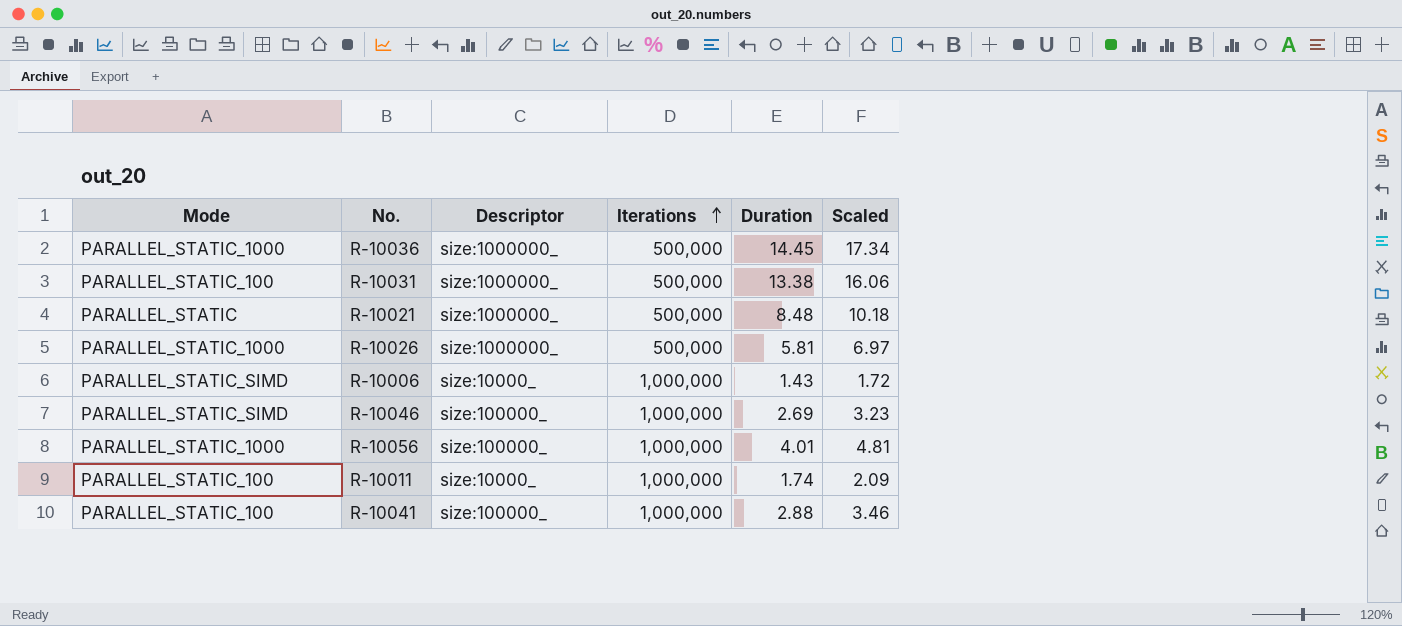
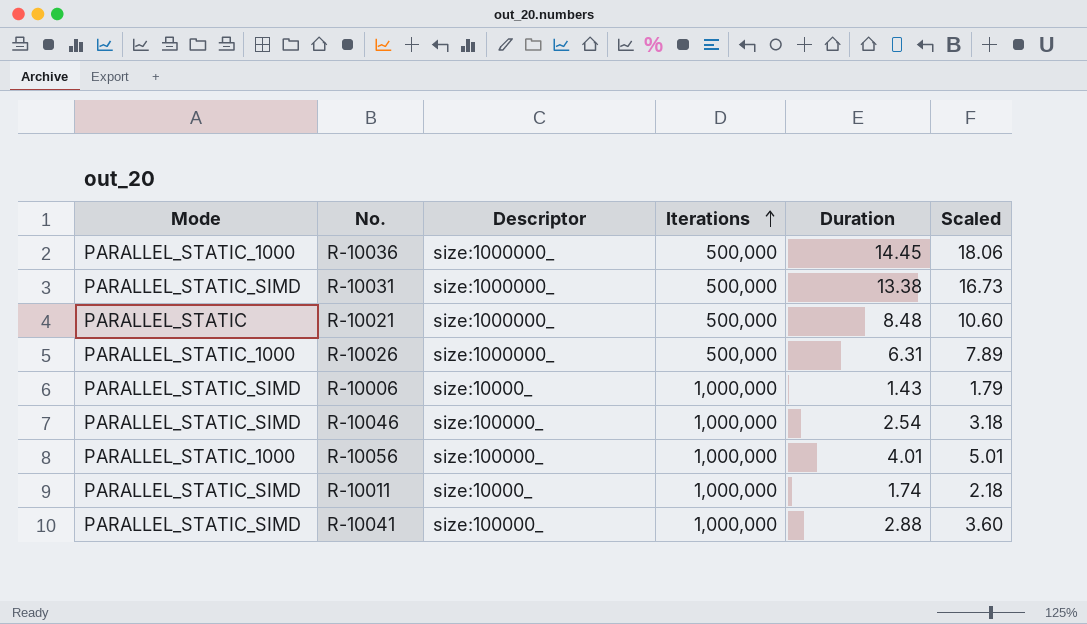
column Scaled | formula: [Duration] * 1.2 -> [Duration] * 1.25
R-10031 | Mode: PARALLEL_STATIC_100 -> PARALLEL_STATIC_SIMD
R-10026 | Duration: 5.81 -> 6.31
R-10046 | Duration: 2.69 -> 2.54
R-10011 | Mode: PARALLEL_STATIC_100 -> PARALLEL_STATIC_SIMD
R-10041 | Mode: PARALLEL_STATIC_100 -> PARALLEL_STATIC_SIMD

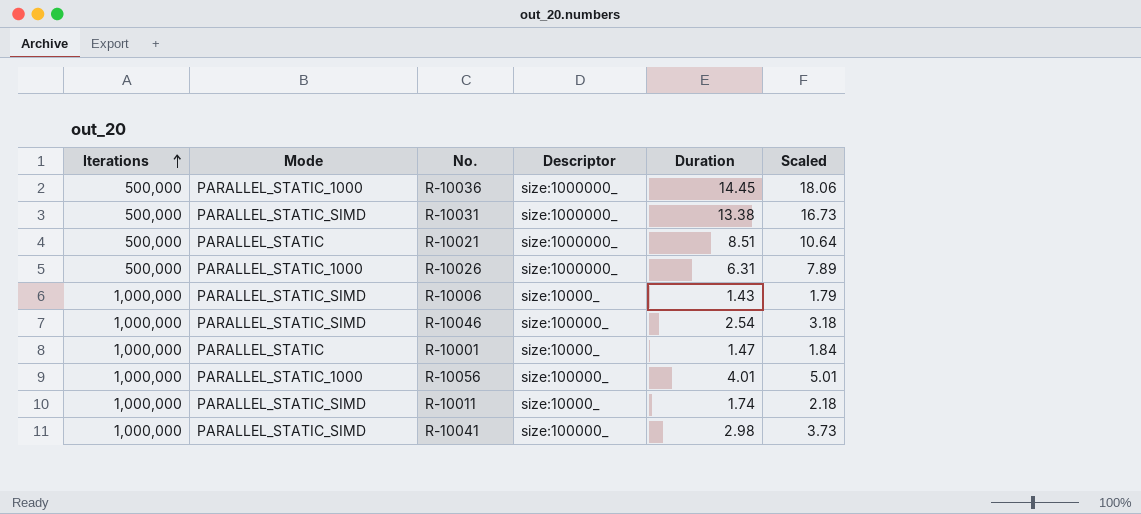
column Iterations | position: 4 -> 1
R-10021 | Duration: 8.48 -> 8.51
R-10021 | Scaled: 10.60 -> 10.64
row R-10001: none -> 1,000,000 | PARALLEL_STATIC | size:10000_ | 1.47 | 1.84
R-10041 | Duration: 2.88 -> 2.98
R-10041 | Scaled: 3.60 -> 3.73

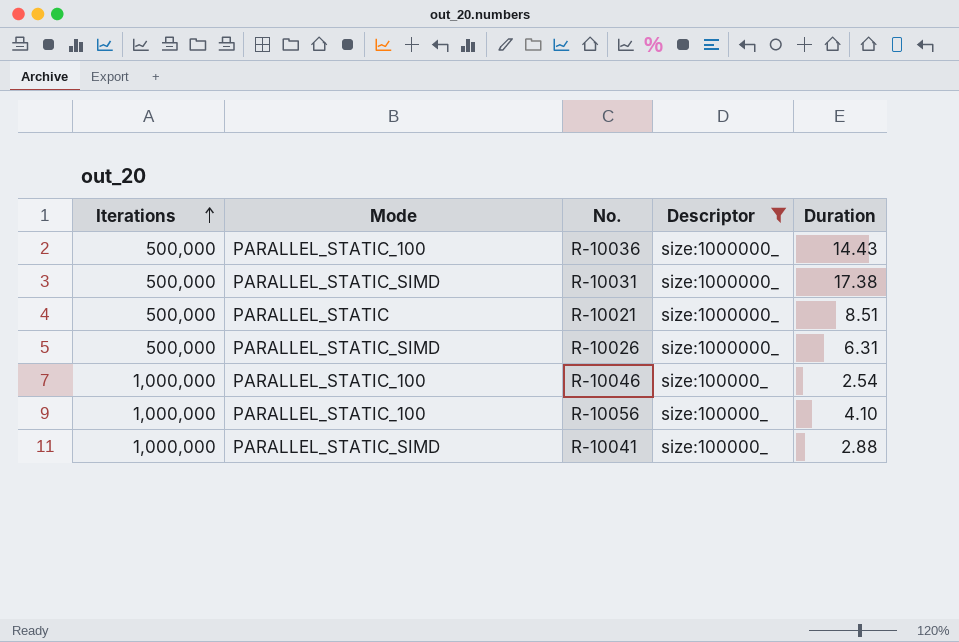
filter: none -> Descriptor != size:10000_
column Scaled | formula: [Duration] * 1.25 -> none
R-10036 | Mode: PARALLEL_STATIC_1000 -> PARALLEL_STATIC_100
R-10036 | Duration: 14.45 -> 14.43
R-10031 | Duration: 13.38 -> 17.38
R-10026 | Mode: PARALLEL_STATIC_1000 -> PARALLEL_STATIC_SIMD
R-10046 | Mode: PARALLEL_STATIC_SIMD -> PARALLEL_STATIC_100
R-10056 | Mode: PARALLEL_STATIC_1000 -> PARALLEL_STATIC_100
R-10056 | Duration: 4.01 -> 4.10
R-10041 | Duration: 2.98 -> 2.88

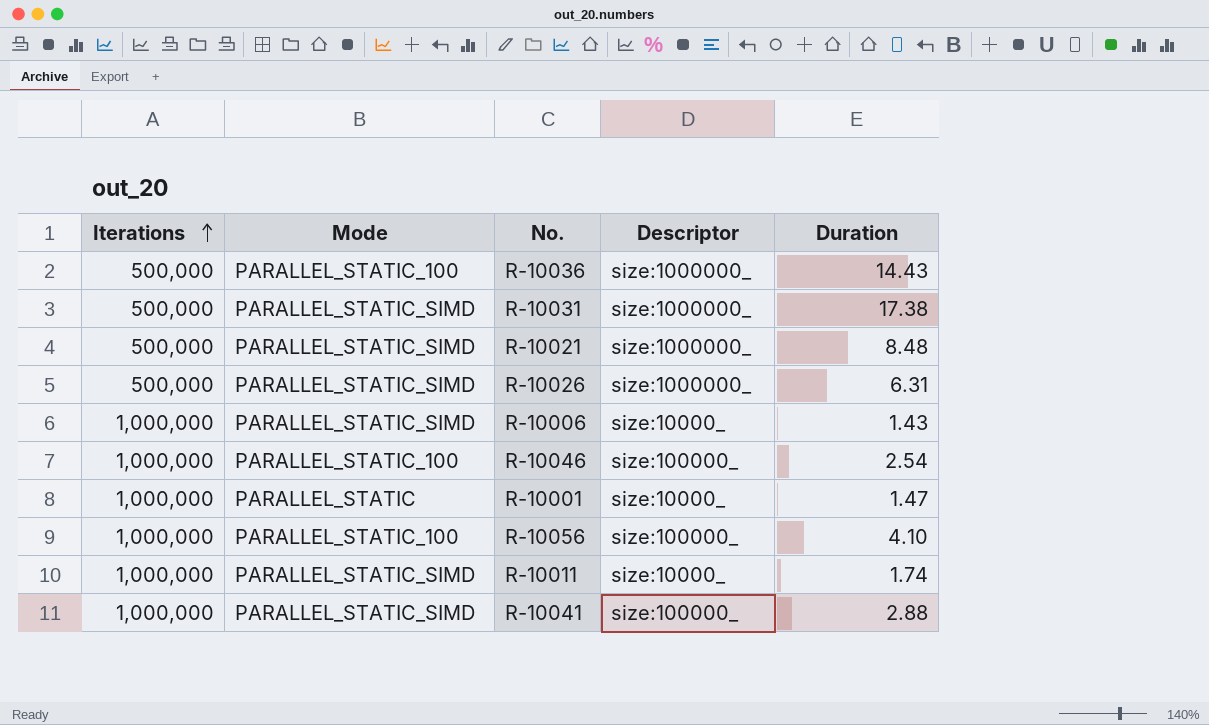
filter: Descriptor != size:10000_ -> none
R-10021 | Mode: PARALLEL_STATIC -> PARALLEL_STATIC_SIMD
R-10021 | Duration: 8.51 -> 8.48

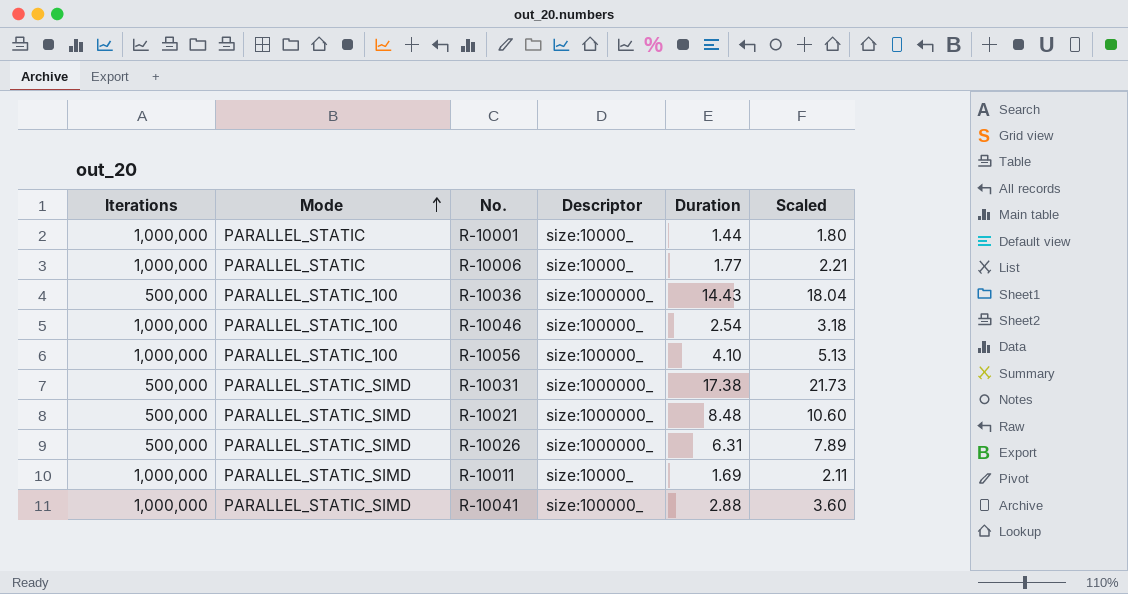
row order: Iterations ascending -> Mode ascending
column Scaled | formula: none -> [Duration] * 1.25
R-10001 | Duration: 1.47 -> 1.44
R-10006 | Mode: PARALLEL_STATIC_SIMD -> PARALLEL_STATIC
R-10006 | Duration: 1.43 -> 1.77
R-10011 | Duration: 1.74 -> 1.69

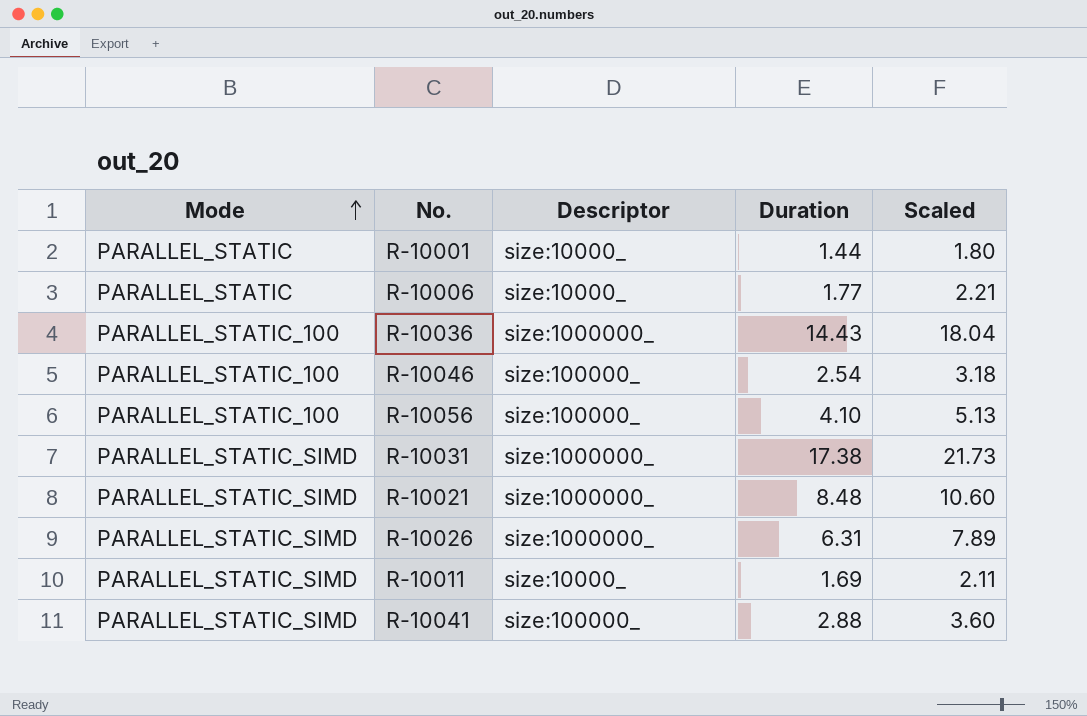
column Iterations | position: 1 -> none

